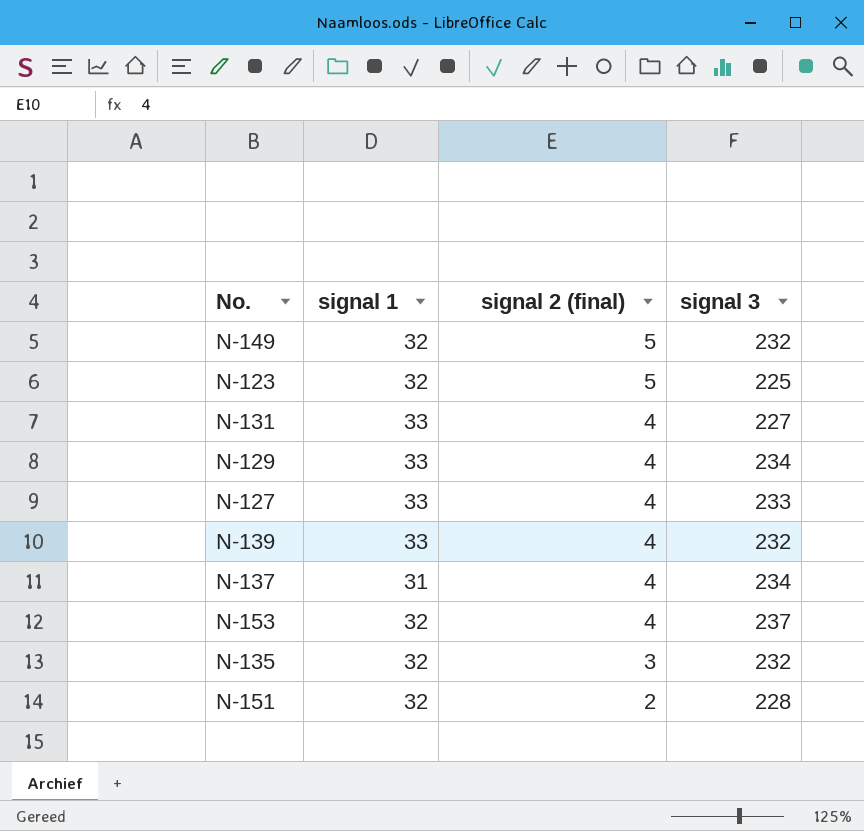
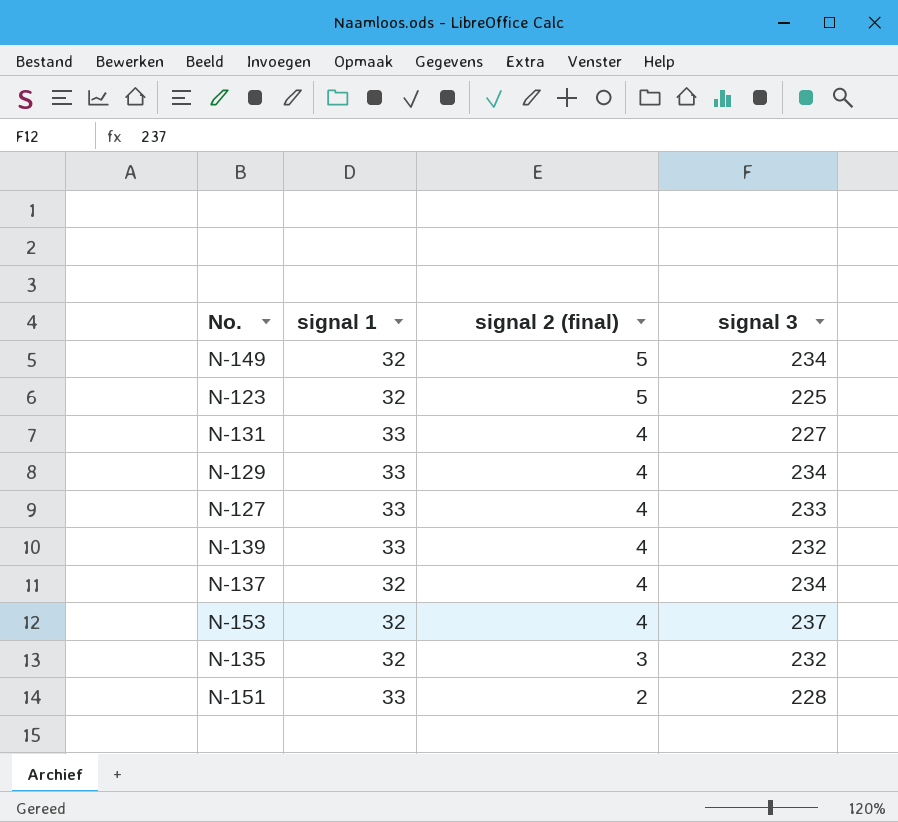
N-149 | signal 3: 232 -> 234
N-137 | signal 1: 31 -> 32
N-151 | signal 1: 32 -> 33

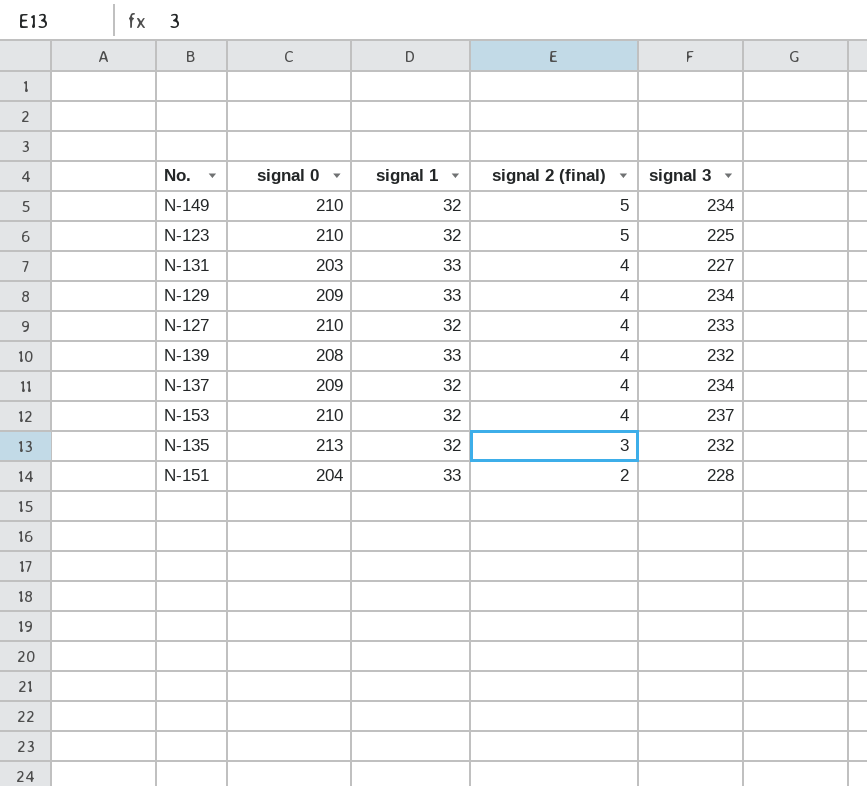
column signal 0 | position: none -> 2
N-127 | signal 1: 33 -> 32

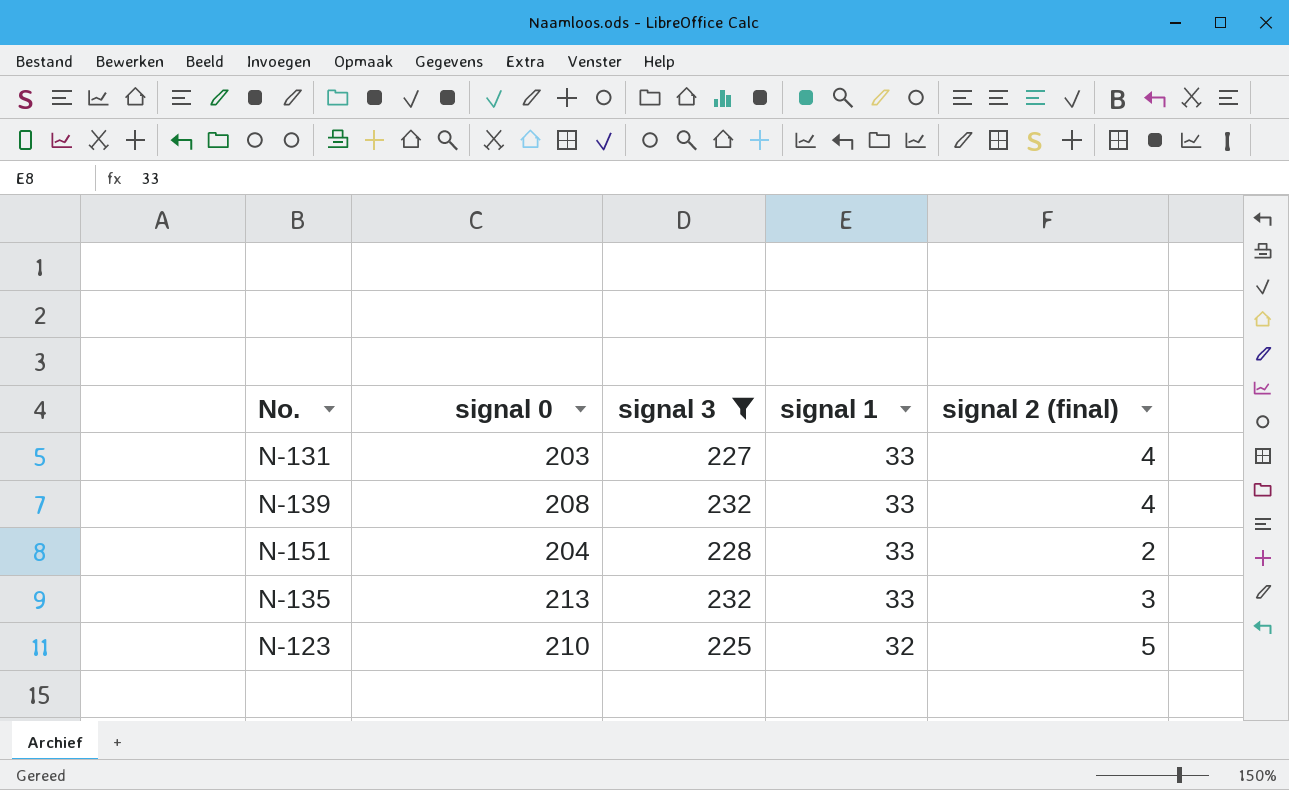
filter: none -> signal 3 <= 232
row order: signal 2 (final) descending -> signal 1 descending
column signal 3 | position: 5 -> 3
N-135 | signal 1: 32 -> 33

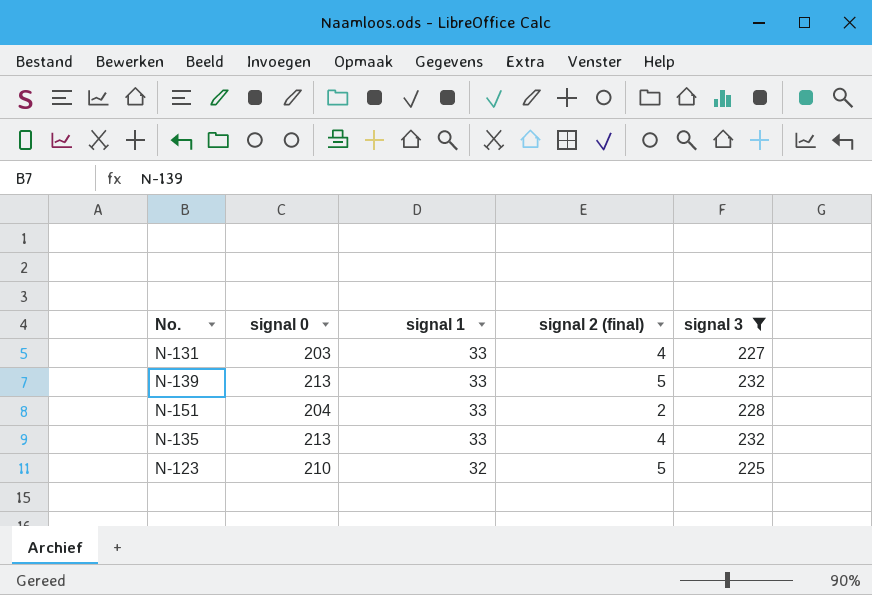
column signal 3 | position: 3 -> 5
N-139 | signal 0: 208 -> 213
N-139 | signal 2 (final): 4 -> 5
N-135 | signal 2 (final): 3 -> 4

